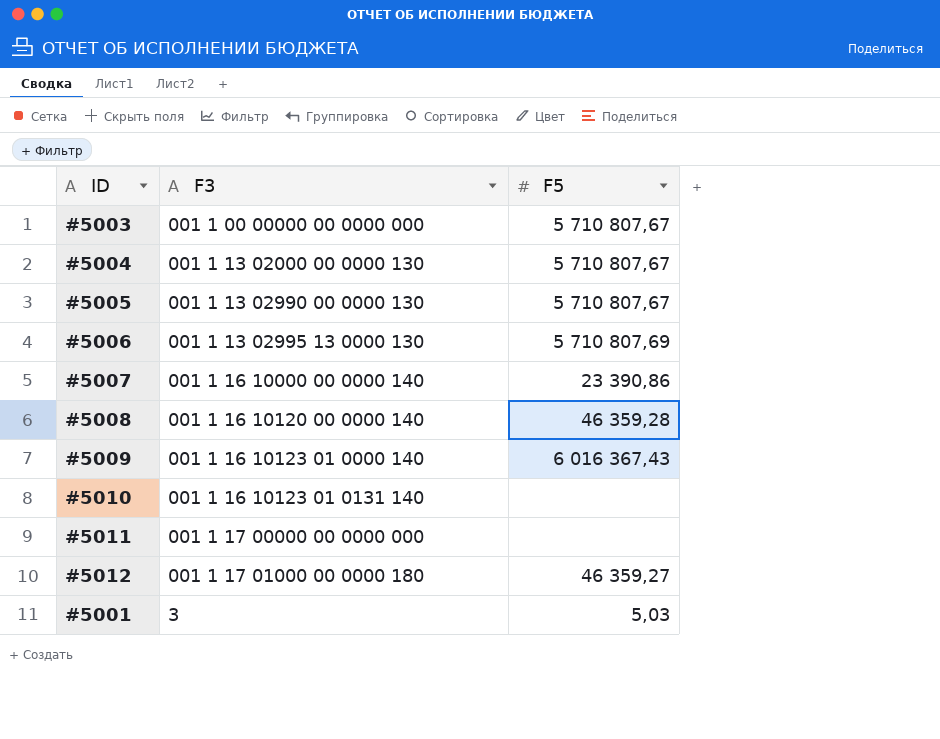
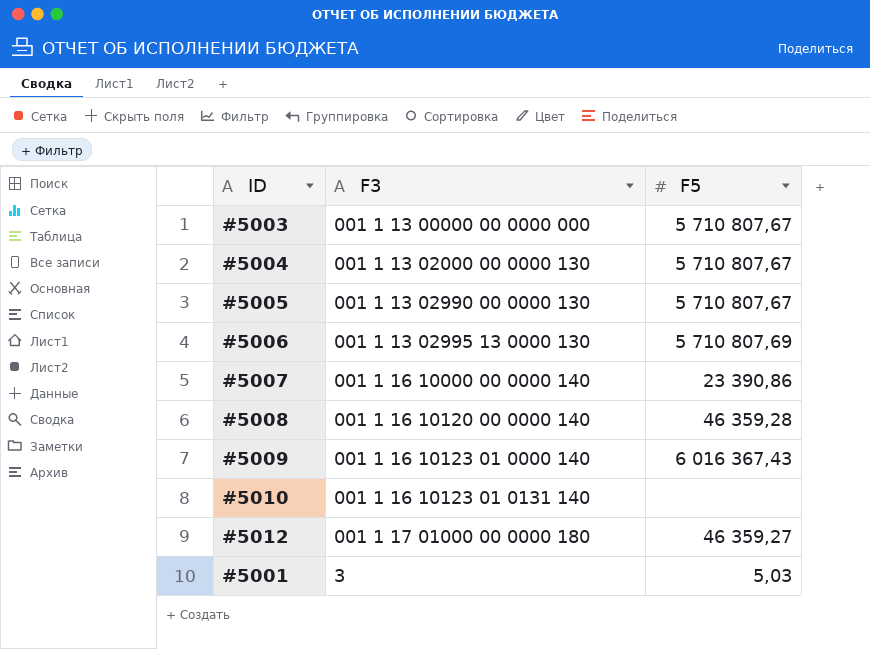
row #5011: 001 1 17 00000 00 0000 000 | none -> none
#5003 | F3: 001 1 00 00000 00 0000 000 -> 001 1 13 00000 00 0000 000

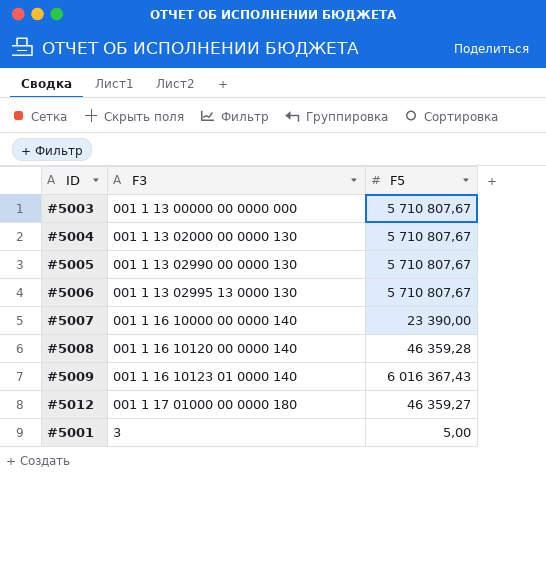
row #5010: 001 1 16 10123 01 0131 140 | none -> none
#5006 | F5: 5 710 807,69 -> 5 710 807,67
#5007 | F5: 23 390,86 -> 23 390,00
#5001 | F5: 5,03 -> 5,00

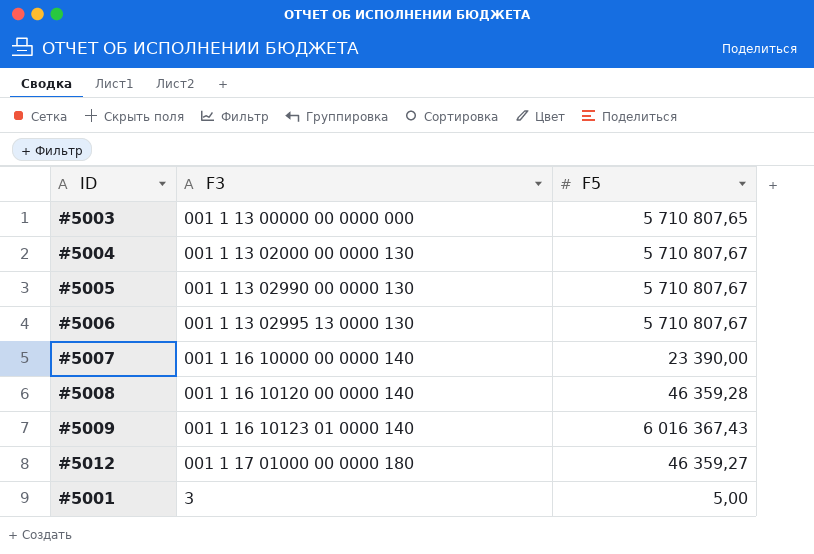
#5003 | F5: 5 710 807,67 -> 5 710 807,65

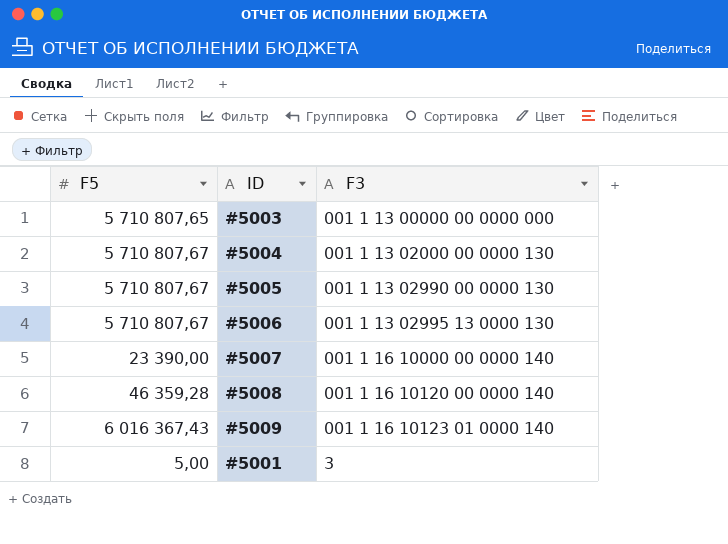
column F5 | position: 3 -> 1
row #5012: 001 1 17 01000 00 0000 180 | 46 359,27 -> none

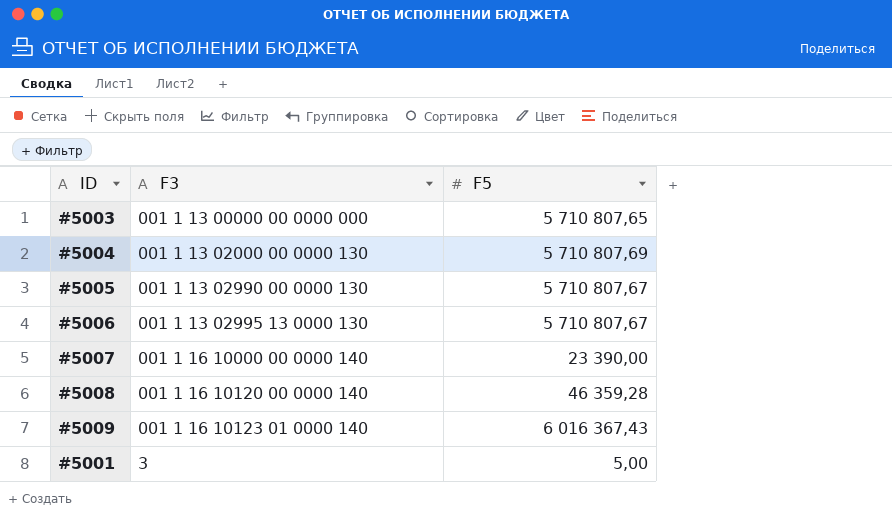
column F5 | position: 1 -> 3
#5004 | F5: 5 710 807,67 -> 5 710 807,69

